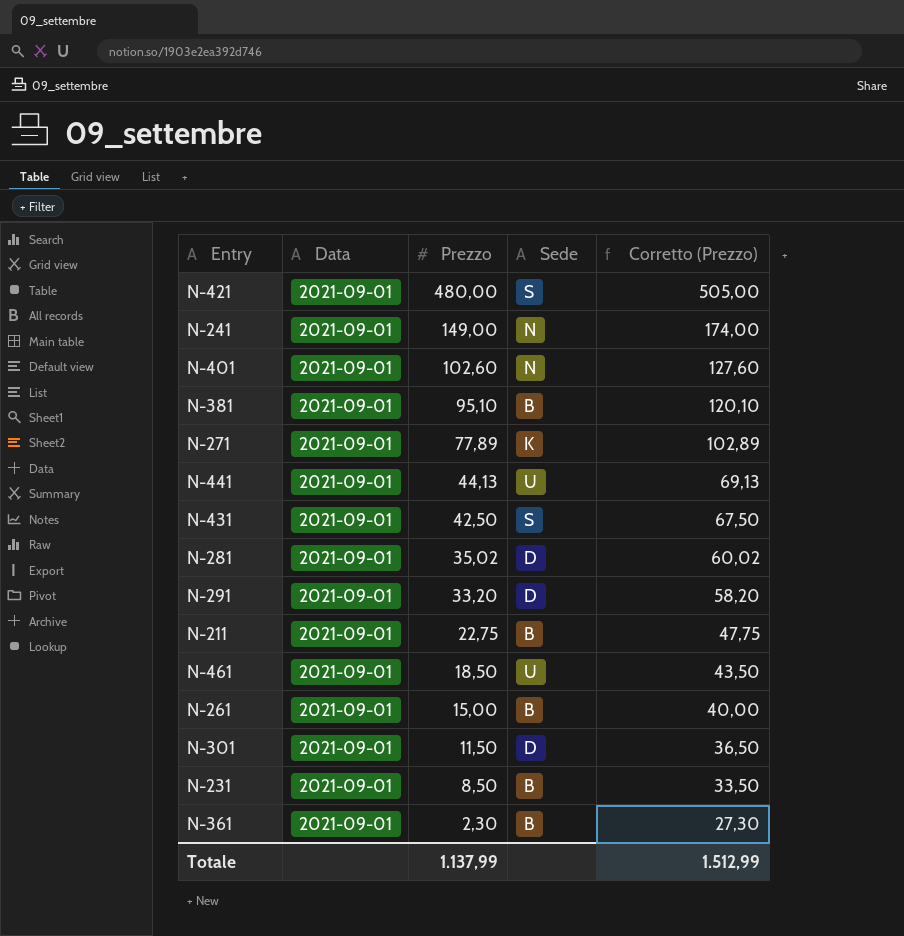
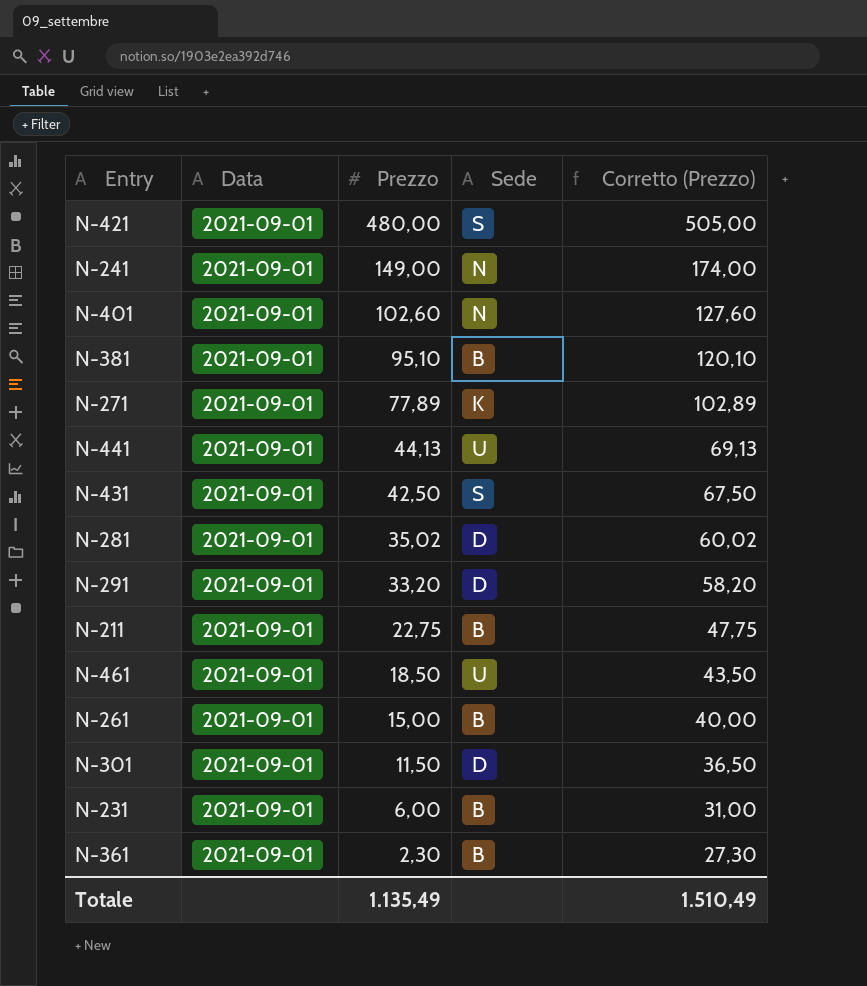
N-231 | Prezzo: 8,50 -> 6,00
N-231 | Corretto (Prezzo): 33,50 -> 31,00
Totale | Prezzo: 1.137,99 -> 1.135,49
Totale | Corretto (Prezzo): 1.512,99 -> 1.510,49

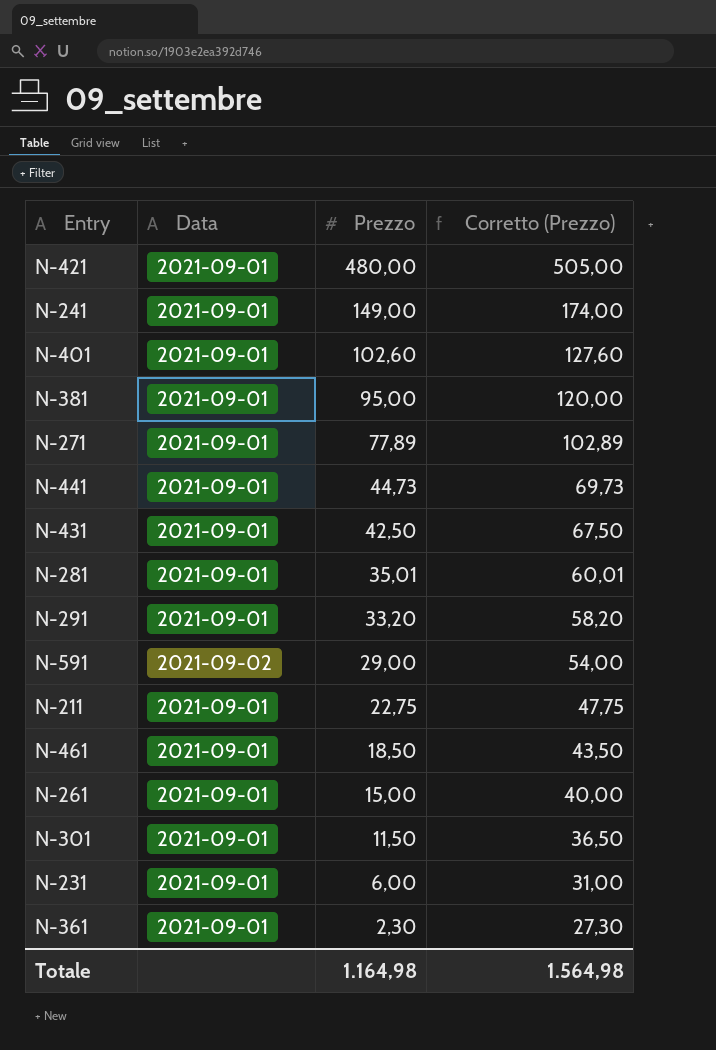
column Sede | position: 4 -> none
N-381 | Prezzo: 95,10 -> 95,00
N-381 | Corretto (Prezzo): 120,10 -> 120,00
N-441 | Prezzo: 44,13 -> 44,73
N-441 | Corretto (Prezzo): 69,13 -> 69,73
N-281 | Prezzo: 35,02 -> 35,01
N-281 | Corretto (Prezzo): 60,02 -> 60,01
row N-591: none -> 2021-09-02 | 29,00 | 54,00
Totale | Prezzo: 1.135,49 -> 1.164,98
Totale | Corretto (Prezzo): 1.510,49 -> 1.564,98

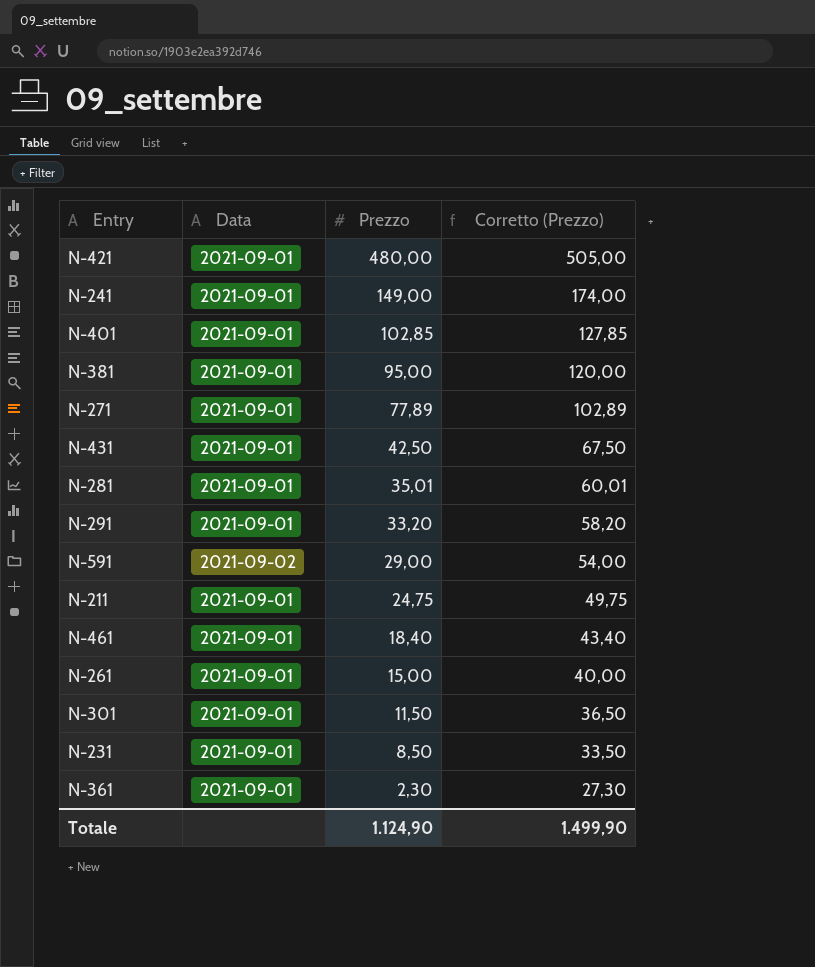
row N-441: 2021-09-01 | 44,73 | 69,73 -> none
N-401 | Prezzo: 102,60 -> 102,85
N-401 | Corretto (Prezzo): 127,60 -> 127,85
N-211 | Prezzo: 22,75 -> 24,75
N-211 | Corretto (Prezzo): 47,75 -> 49,75
N-461 | Prezzo: 18,50 -> 18,40
N-461 | Corretto (Prezzo): 43,50 -> 43,40
N-231 | Prezzo: 6,00 -> 8,50
N-231 | Corretto (Prezzo): 31,00 -> 33,50
Totale | Prezzo: 1.164,98 -> 1.124,90
Totale | Corretto (Prezzo): 1.564,98 -> 1.499,90

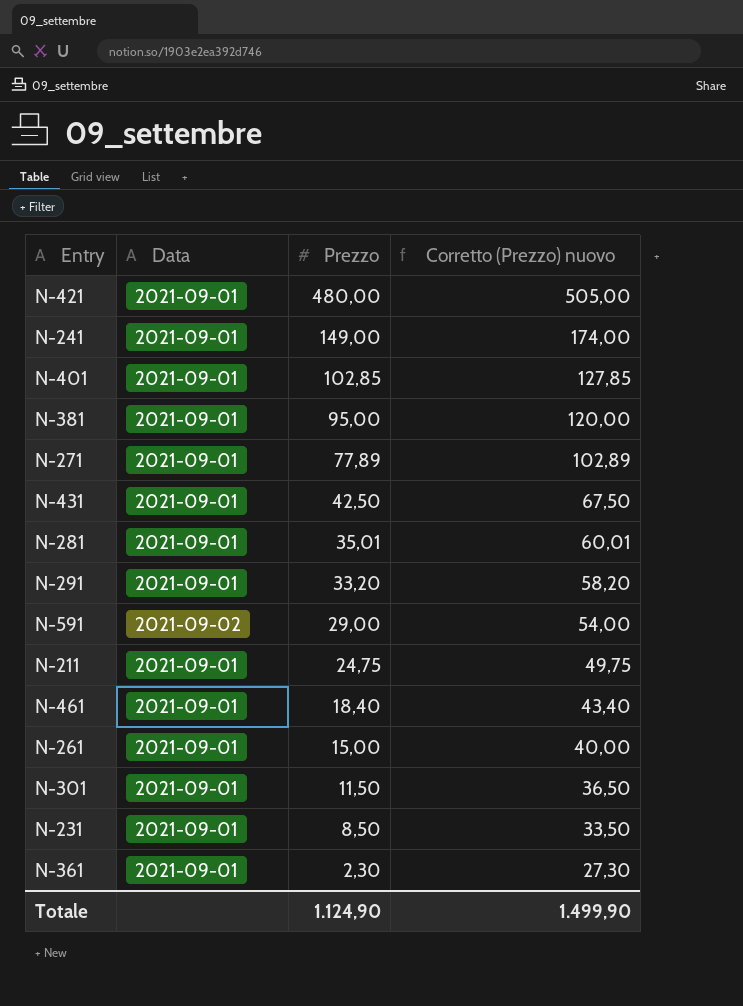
column name: Corretto (Prezzo) -> Corretto (Prezzo) nuovo

